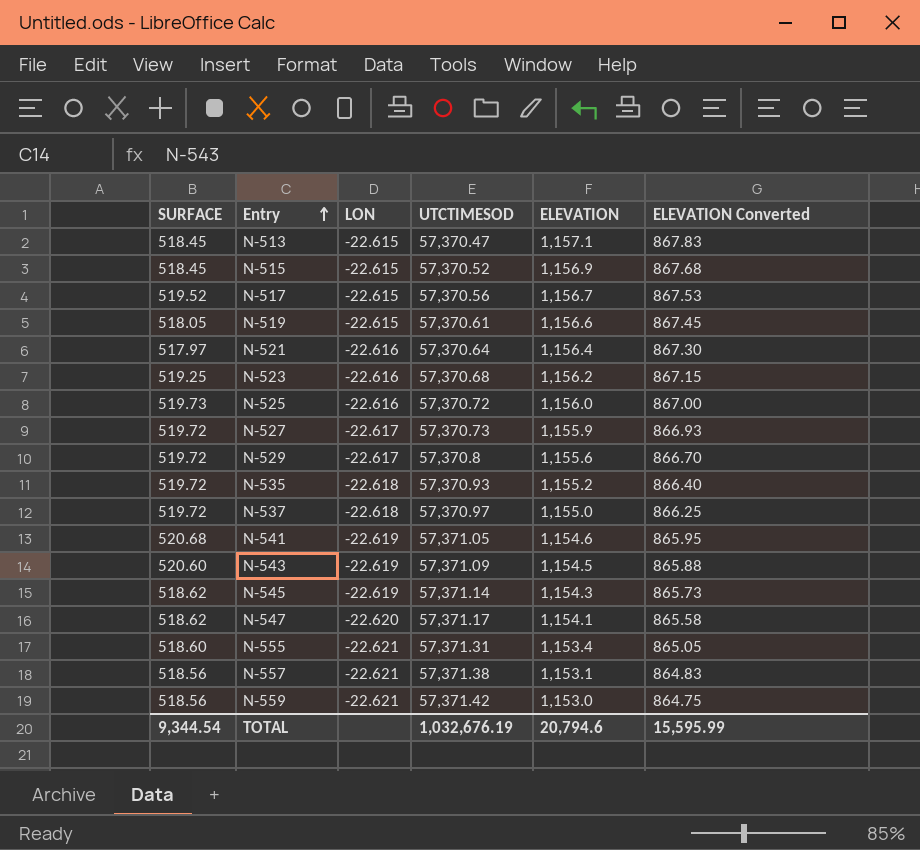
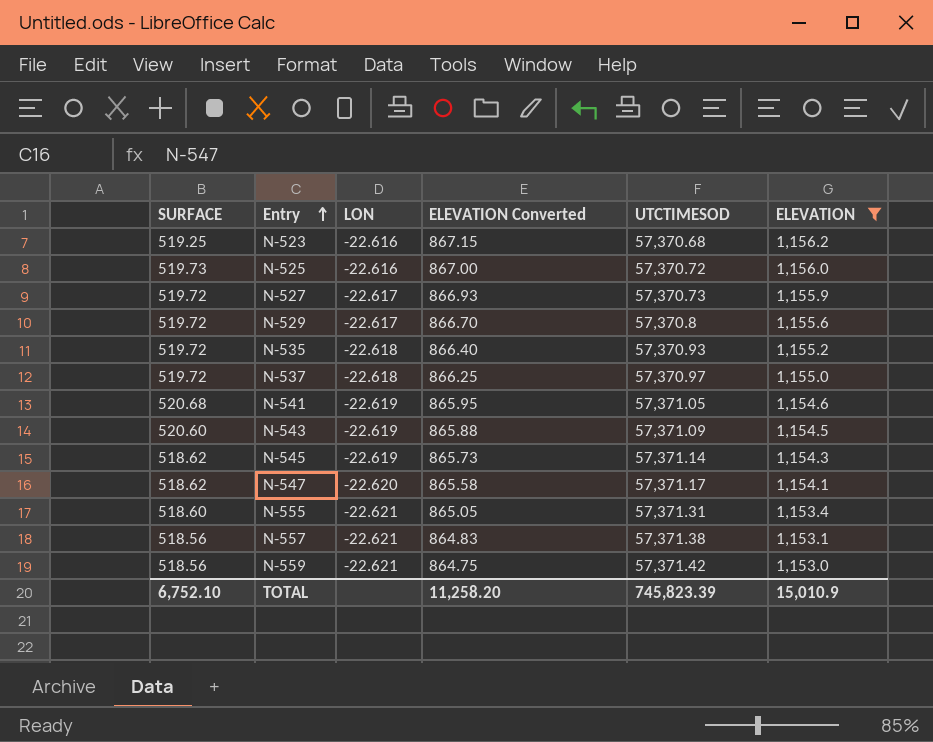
filter: none -> ELEVATION <= 1,156.2
column ELEVATION Converted | position: 6 -> 4
TOTAL | SURFACE: 9,344.54 -> 6,752.10
TOTAL | ELEVATION Converted: 15,595.99 -> 11,258.20
TOTAL | UTCTIMESOD: 1,032,676.19 -> 745,823.39
TOTAL | ELEVATION: 20,794.6 -> 15,010.9

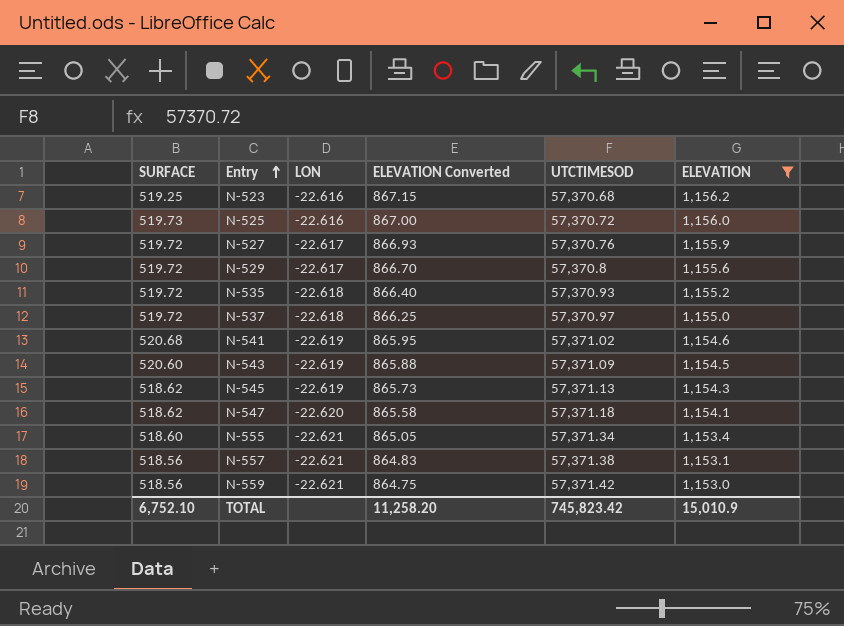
N-527 | UTCTIMESOD: 57,370.73 -> 57,370.76
N-541 | UTCTIMESOD: 57,371.05 -> 57,371.02
N-545 | UTCTIMESOD: 57,371.14 -> 57,371.13
N-547 | UTCTIMESOD: 57,371.17 -> 57,371.18
N-555 | UTCTIMESOD: 57,371.31 -> 57,371.34
TOTAL | UTCTIMESOD: 745,823.39 -> 745,823.42

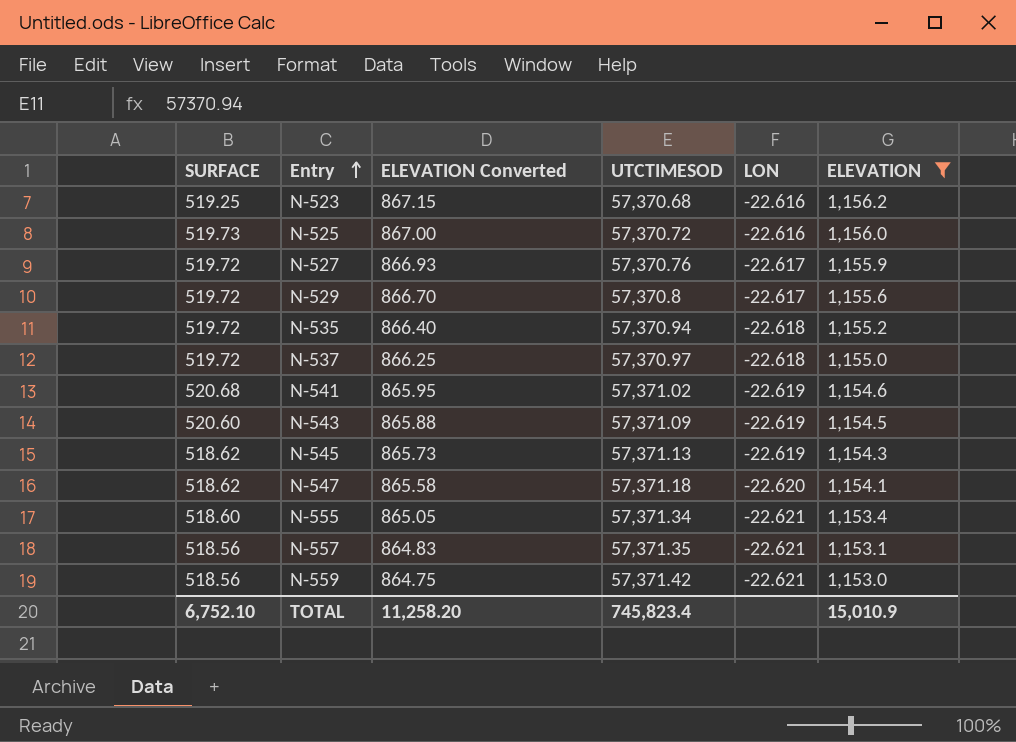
column LON | position: 3 -> 5
N-535 | UTCTIMESOD: 57,370.93 -> 57,370.94
N-557 | UTCTIMESOD: 57,371.38 -> 57,371.35
TOTAL | UTCTIMESOD: 745,823.42 -> 745,823.4

